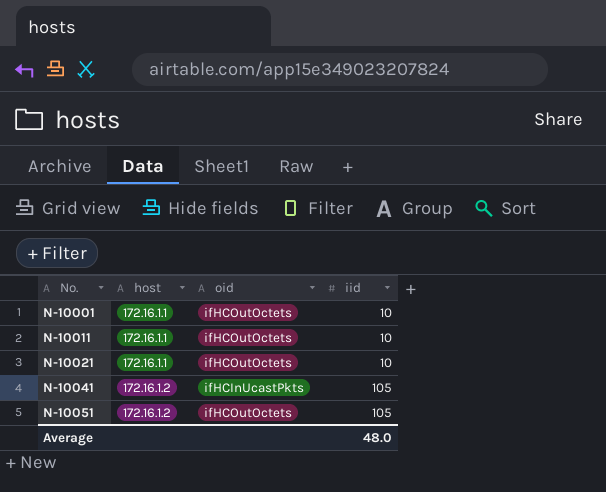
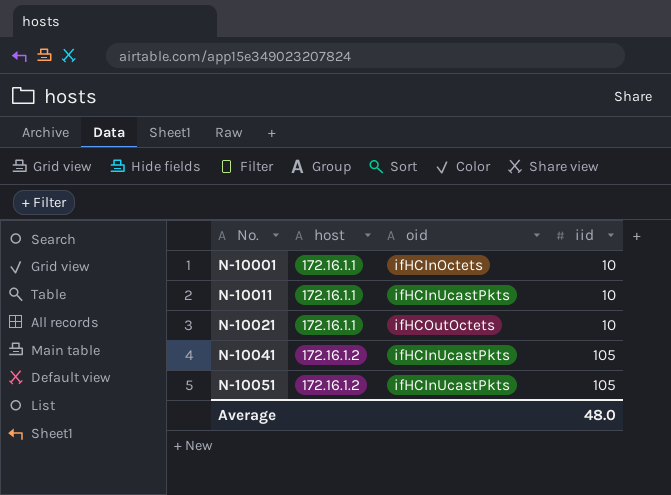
N-10001 | oid: ifHCOutOctets -> ifHCInOctets
N-10011 | oid: ifHCOutOctets -> ifHCInUcastPkts
N-10051 | oid: ifHCOutOctets -> ifHCInUcastPkts

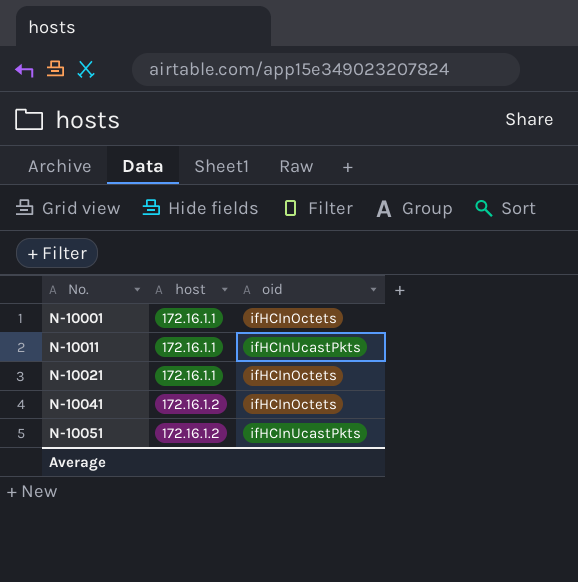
column iid | position: 4 -> none
N-10021 | oid: ifHCOutOctets -> ifHCInOctets
N-10041 | oid: ifHCInUcastPkts -> ifHCInOctets

